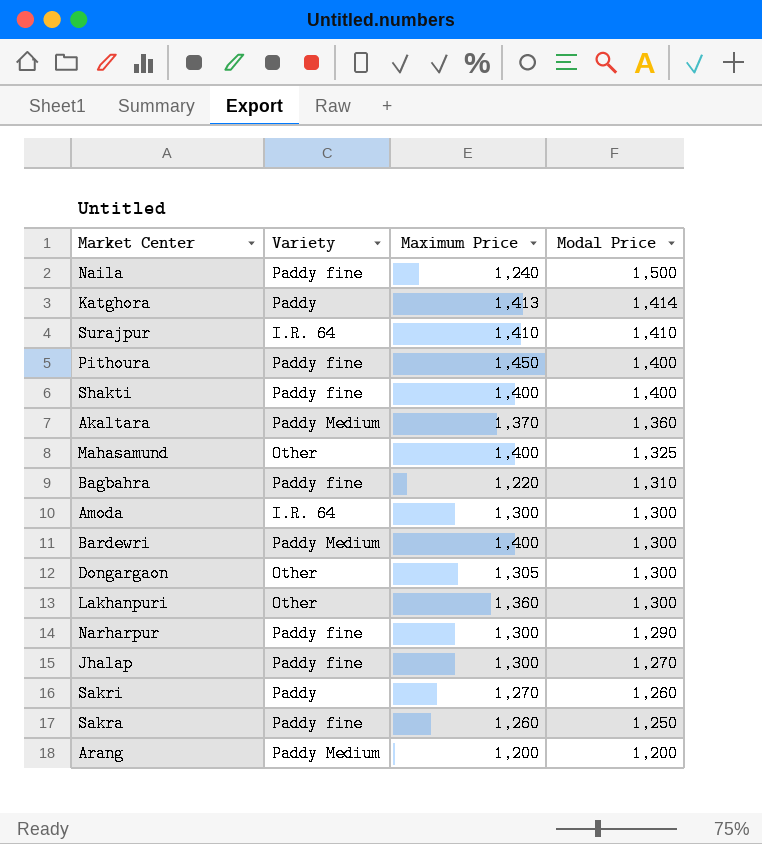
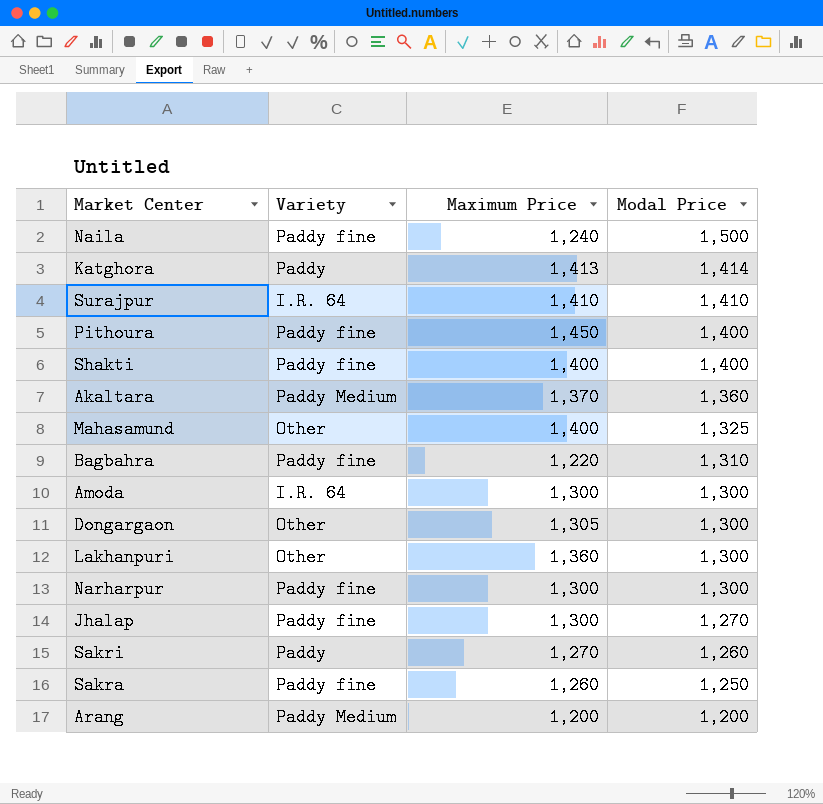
row Bardewri: Paddy Medium | 1,400 | 1,300 -> none
Narharpur | Modal Price: 1,290 -> 1,300

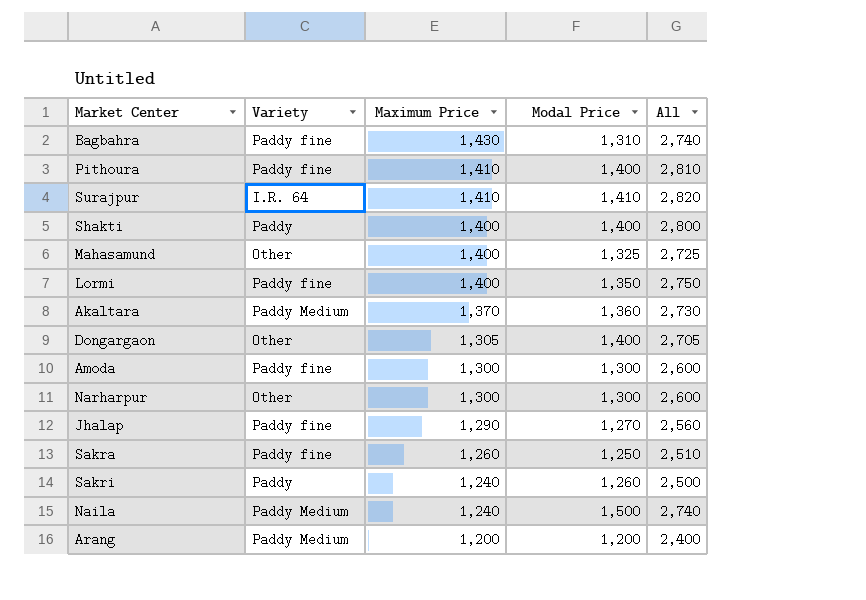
row order: Modal Price descending -> Maximum Price descending
column All | formula: none -> [Maximum Price] + [Modal Price]
row Katghora: Paddy | 1,413 | 1,414 -> none
row Lakhanpuri: Other | 1,360 | 1,300 -> none
Bagbahra | Maximum Price: 1,220 -> 1,430
Pithoura | Maximum Price: 1,450 -> 1,410
Shakti | Variety: Paddy fine -> Paddy
row Lormi: none -> Paddy fine | 1,400 | 1,350 | 2,750
Dongargaon | Modal Price: 1,300 -> 1,400
Amoda | Variety: I.R. 64 -> Paddy fine
Narharpur | Variety: Paddy fine -> Other
Jhalap | Maximum Price: 1,300 -> 1,290
Sakri | Maximum Price: 1,270 -> 1,240
Naila | Variety: Paddy fine -> Paddy Medium

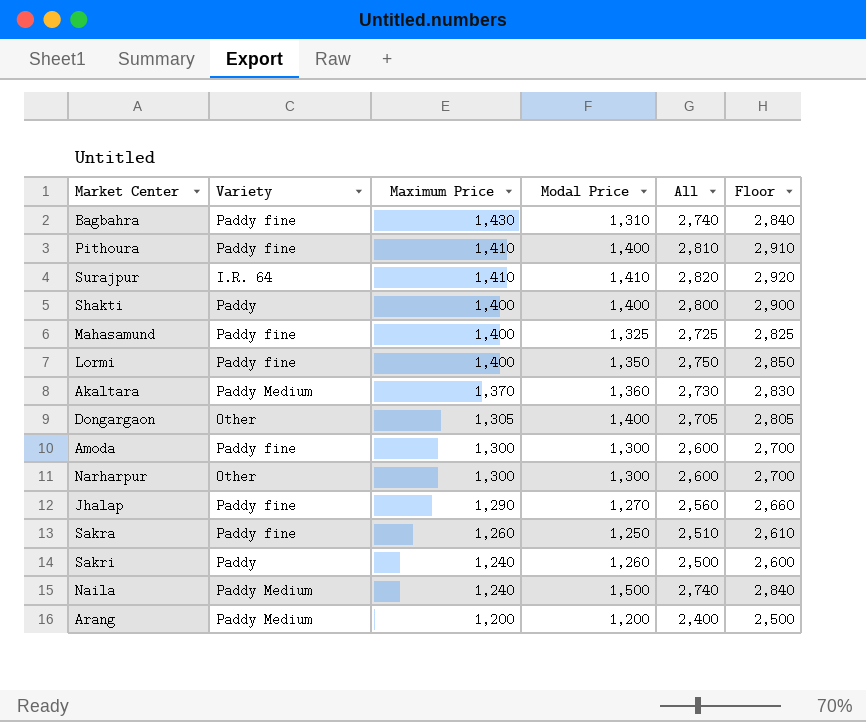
column Floor | formula: none -> [All] + 100
Mahasamund | Variety: Other -> Paddy fine

